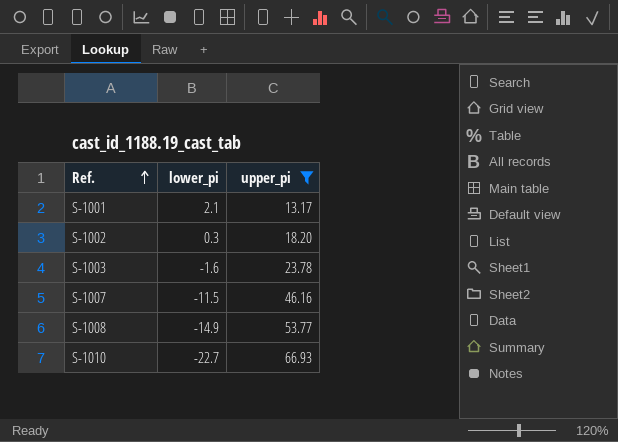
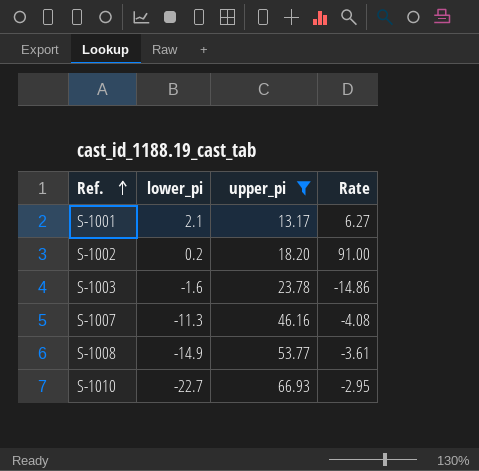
column Rate | formula: none -> [upper_pi] / [lower_pi]
S-1002 | lower_pi: 0.3 -> 0.2
S-1007 | lower_pi: -11.5 -> -11.3

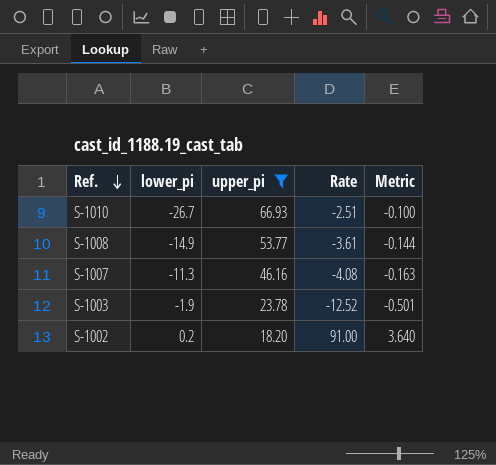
row order: Ref. ascending -> Ref. descending
column Metric | formula: none -> [Rate] * 0.04
row S-1001: 2.1 | 13.17 | 6.27 -> none
S-1010 | lower_pi: -22.7 -> -26.7
S-1010 | Rate: -2.95 -> -2.51
S-1003 | lower_pi: -1.6 -> -1.9
S-1003 | Rate: -14.86 -> -12.52

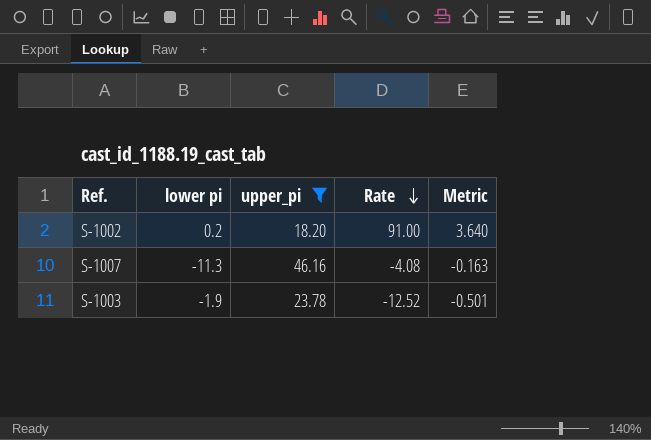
row order: Ref. descending -> Rate descending
column name: lower_pi -> lower pi
row S-1010: -26.7 | 66.93 | -2.51 | -0.100 -> none
row S-1008: -14.9 | 53.77 | -3.61 | -0.144 -> none

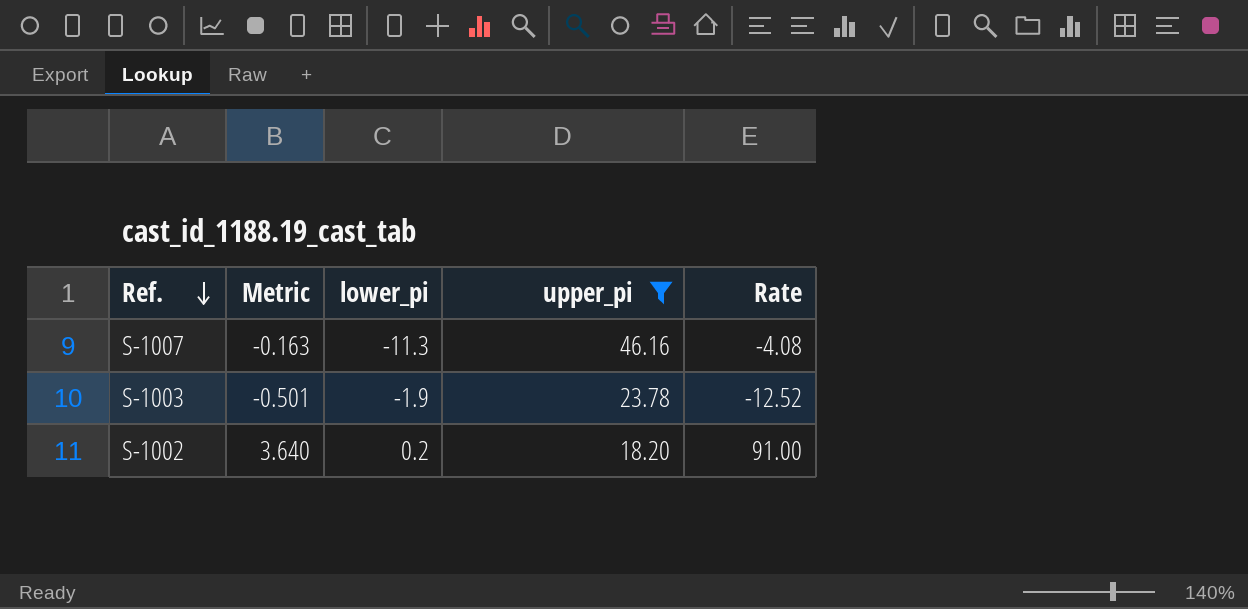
row order: Rate descending -> Ref. descending
column Metric | position: 5 -> 2
column name: lower pi -> lower_pi

